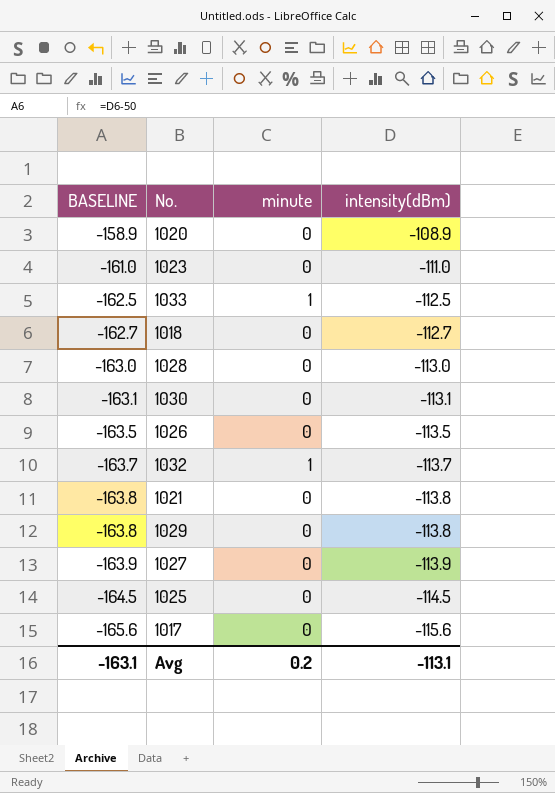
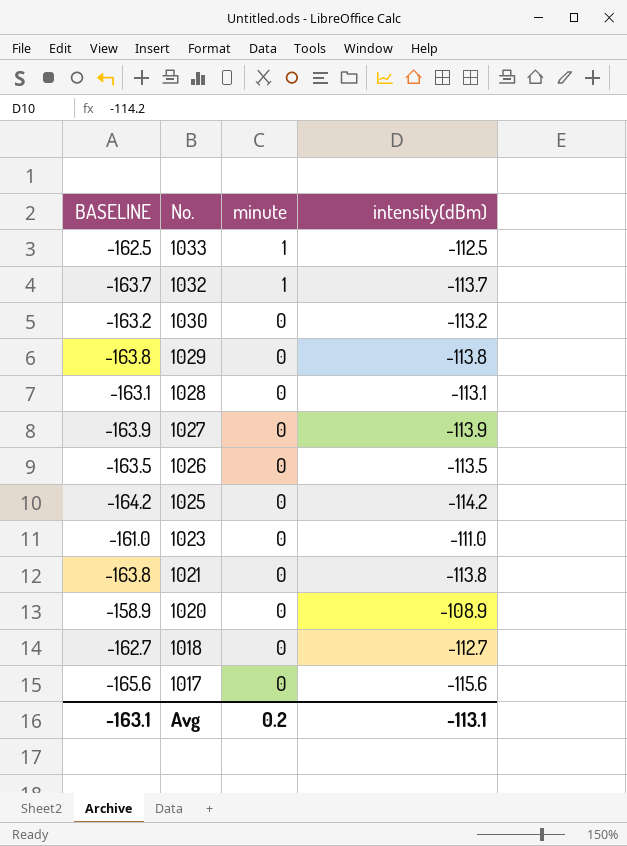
row order: BASELINE descending -> No. descending
1030 | BASELINE: -163.1 -> -163.2
1030 | intensity(dBm): -113.1 -> -113.2
1028 | BASELINE: -163.0 -> -163.1
1028 | intensity(dBm): -113.0 -> -113.1
1025 | BASELINE: -164.5 -> -164.2
1025 | intensity(dBm): -114.5 -> -114.2

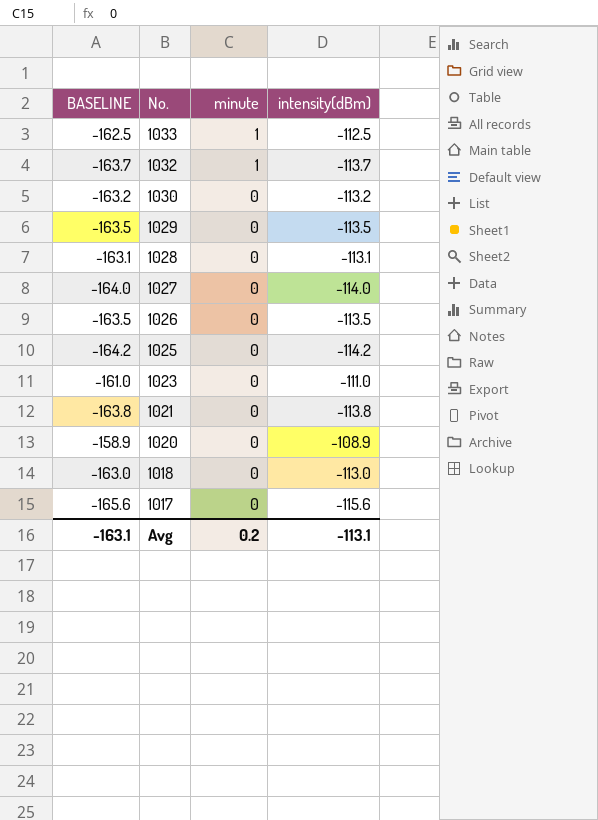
1029 | BASELINE: -163.8 -> -163.5
1029 | intensity(dBm): -113.8 -> -113.5
1027 | BASELINE: -163.9 -> -164.0
1027 | intensity(dBm): -113.9 -> -114.0
1018 | BASELINE: -162.7 -> -163.0
1018 | intensity(dBm): -112.7 -> -113.0

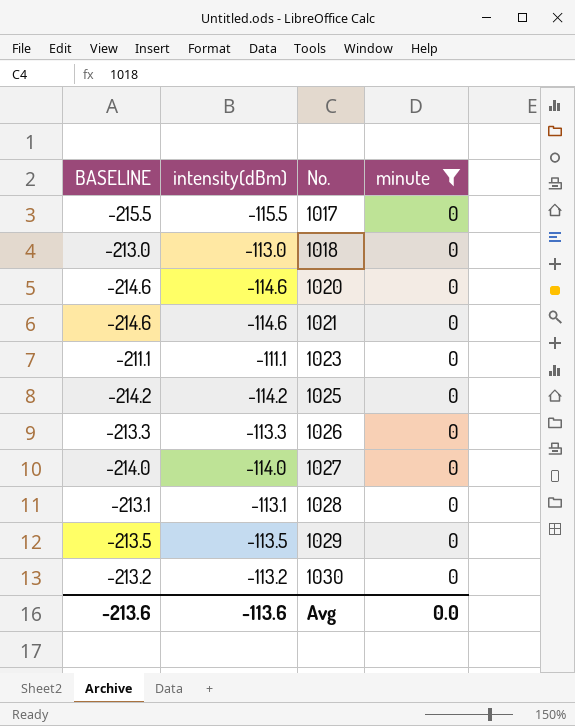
filter: none -> minute = 0
row order: No. descending -> No. ascending
column BASELINE | formula: [intensity(dBm)] - 50 -> [intensity(dBm)] - 100
column intensity(dBm) | position: 4 -> 2
1017 | intensity(dBm): -115.6 -> -115.5
1020 | intensity(dBm): -108.9 -> -114.6
1021 | intensity(dBm): -113.8 -> -114.6
1023 | intensity(dBm): -111.0 -> -111.1
1026 | intensity(dBm): -113.5 -> -113.3
Avg | BASELINE: -163.1 -> -213.6
Avg | intensity(dBm): -113.1 -> -113.6
Avg | minute: 0.2 -> 0.0

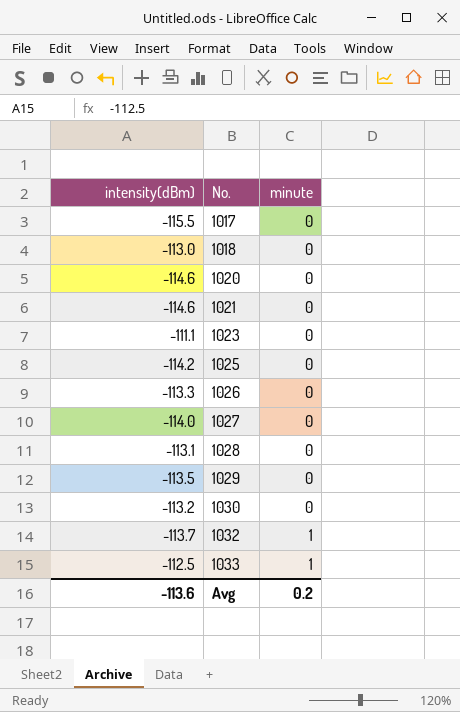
filter: minute = 0 -> none
column BASELINE | formula: [intensity(dBm)] - 100 -> none
Avg | minute: 0.0 -> 0.2

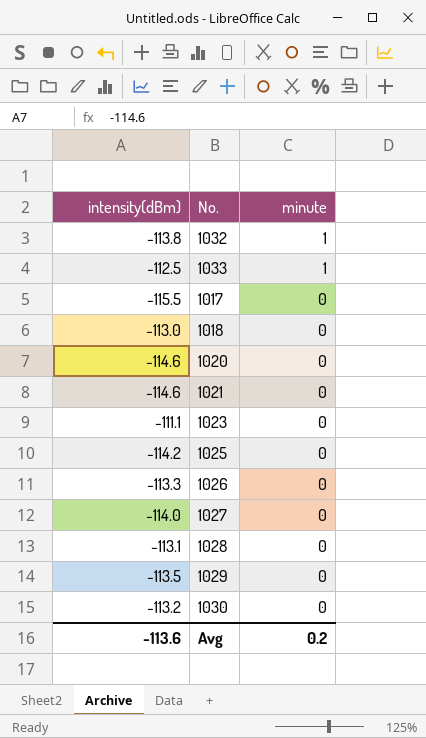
row order: No. ascending -> minute descending
1032 | intensity(dBm): -113.7 -> -113.8

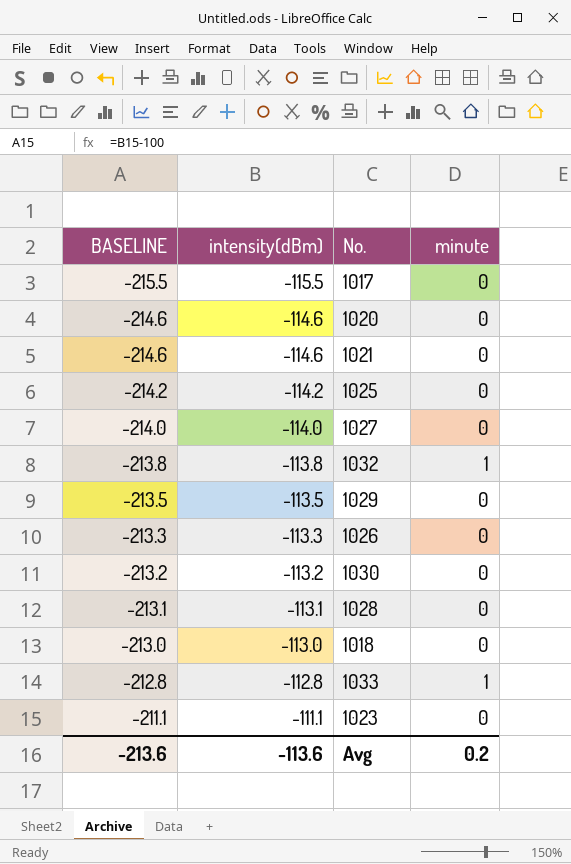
row order: minute descending -> BASELINE ascending
column BASELINE | formula: none -> [intensity(dBm)] - 100
1033 | intensity(dBm): -112.5 -> -112.8

